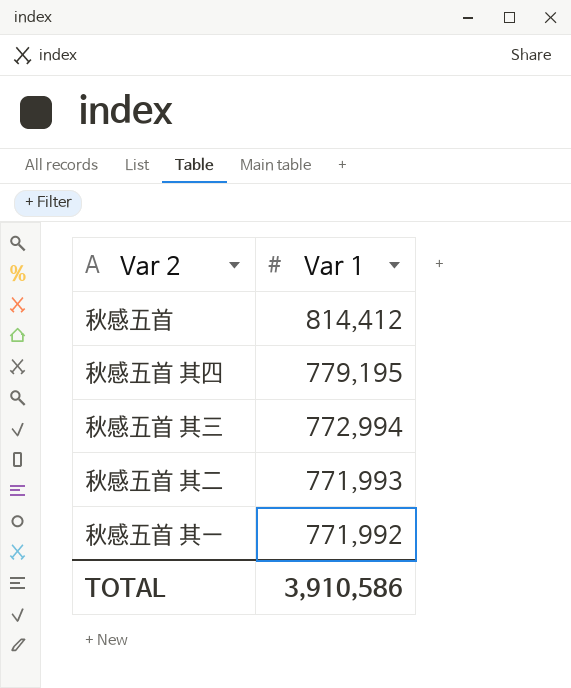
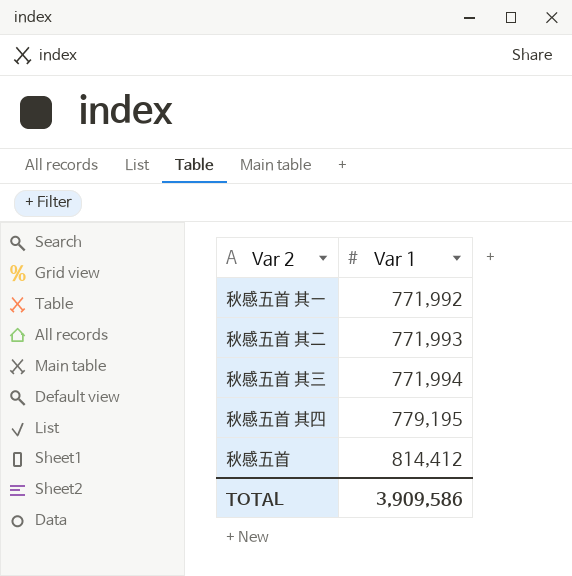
row order: Var 1 descending -> Var 1 ascending
秋感五首 其三 | Var 1: 772,994 -> 771,994
TOTAL | Var 1: 3,910,586 -> 3,909,586

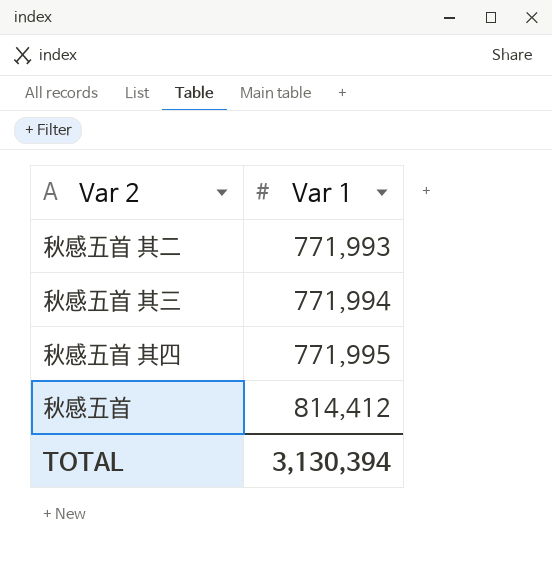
row 秋感五首 其一: 771,992 -> none
秋感五首 其四 | Var 1: 779,195 -> 771,995
TOTAL | Var 1: 3,909,586 -> 3,130,394

